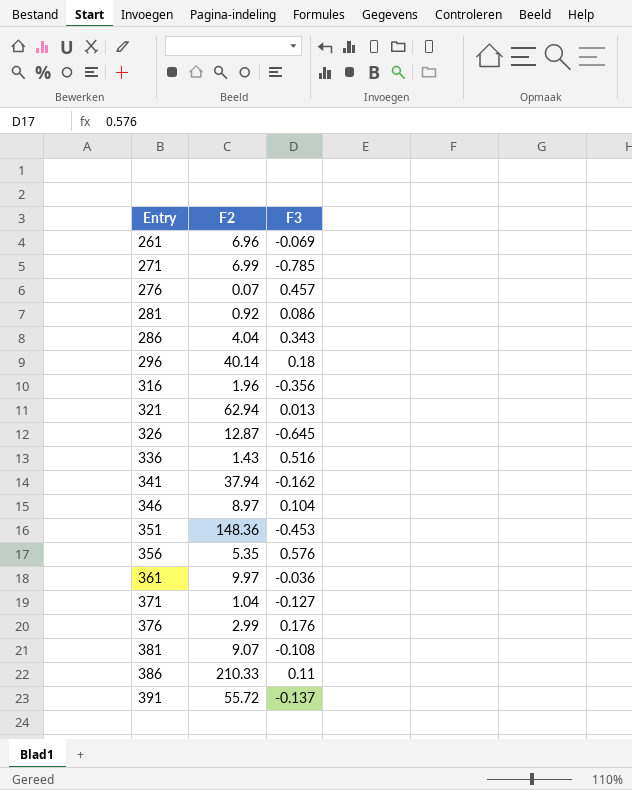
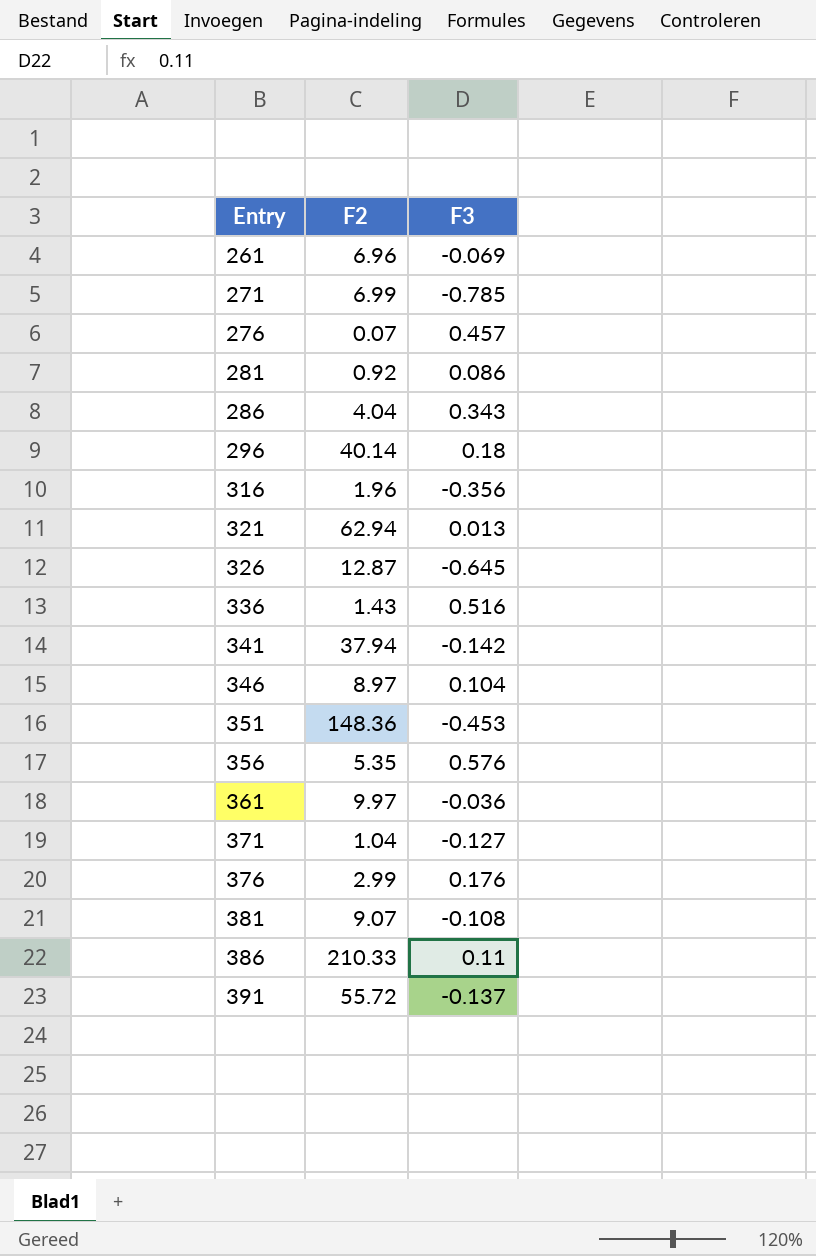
341 | F3: -0.162 -> -0.142

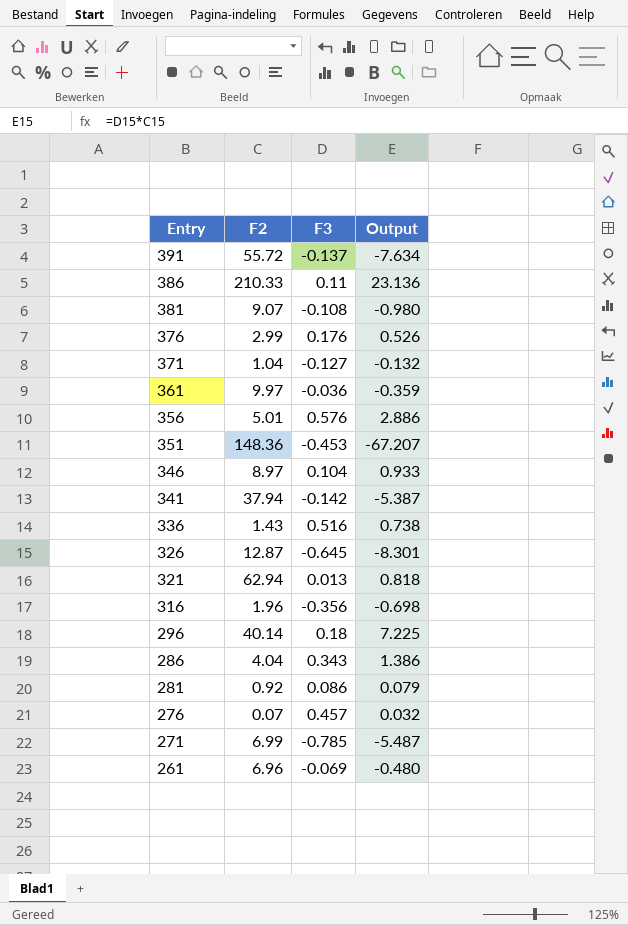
row order: Entry ascending -> Entry descending
column Output | formula: none -> [F2] * [F3]
356 | F2: 5.35 -> 5.01

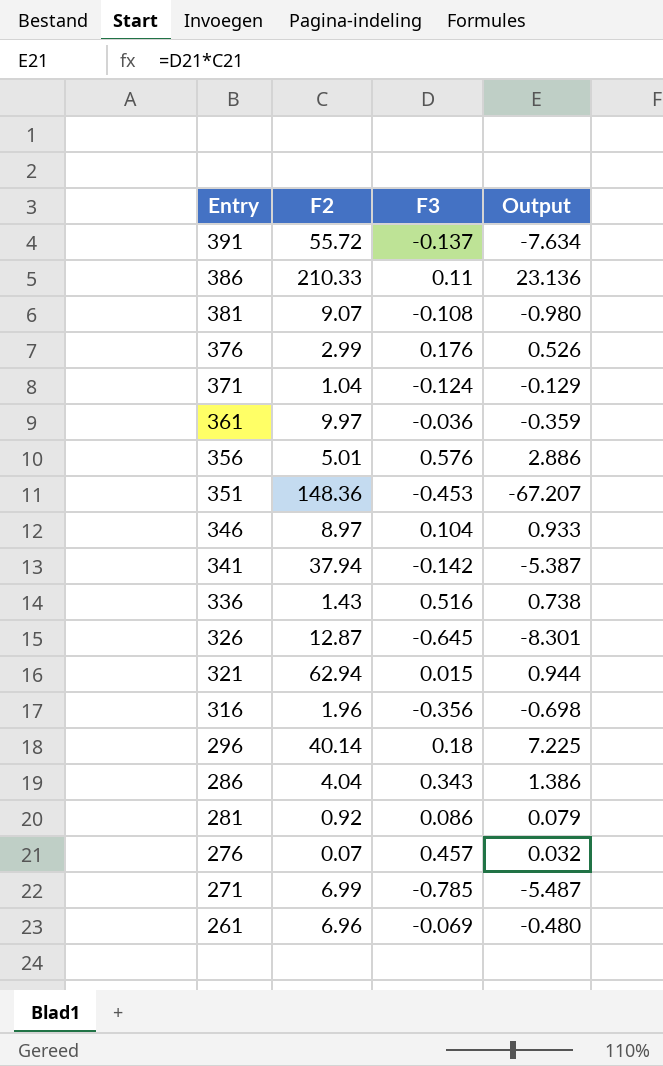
371 | F3: -0.127 -> -0.124
371 | Output: -0.132 -> -0.129
321 | F3: 0.013 -> 0.015
321 | Output: 0.818 -> 0.944

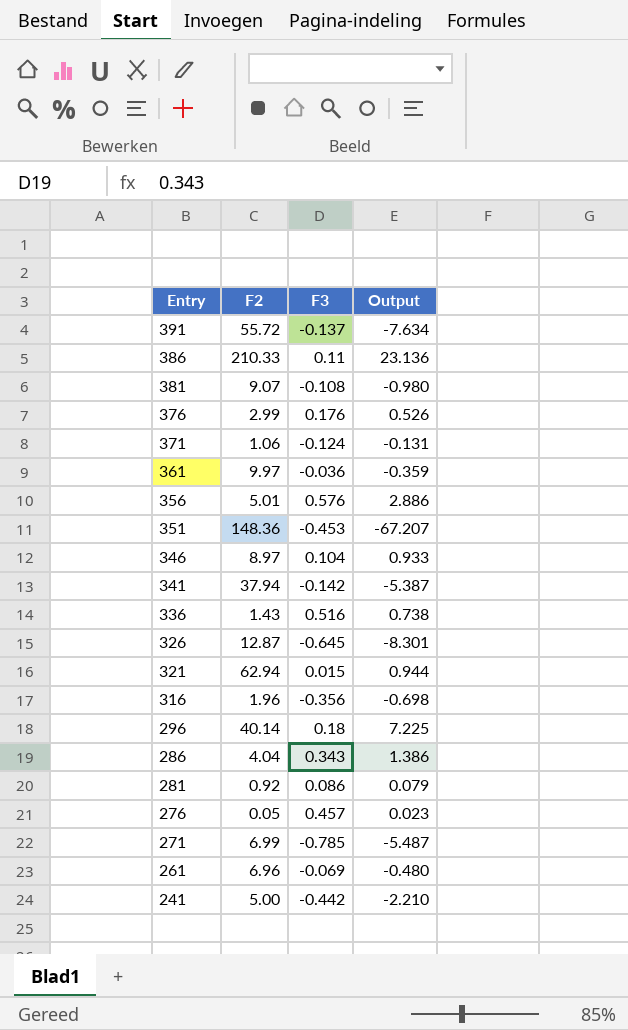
371 | F2: 1.04 -> 1.06
371 | Output: -0.129 -> -0.131
276 | F2: 0.07 -> 0.05
276 | Output: 0.032 -> 0.023
row 241: none -> 5.00 | -0.442 | -2.210

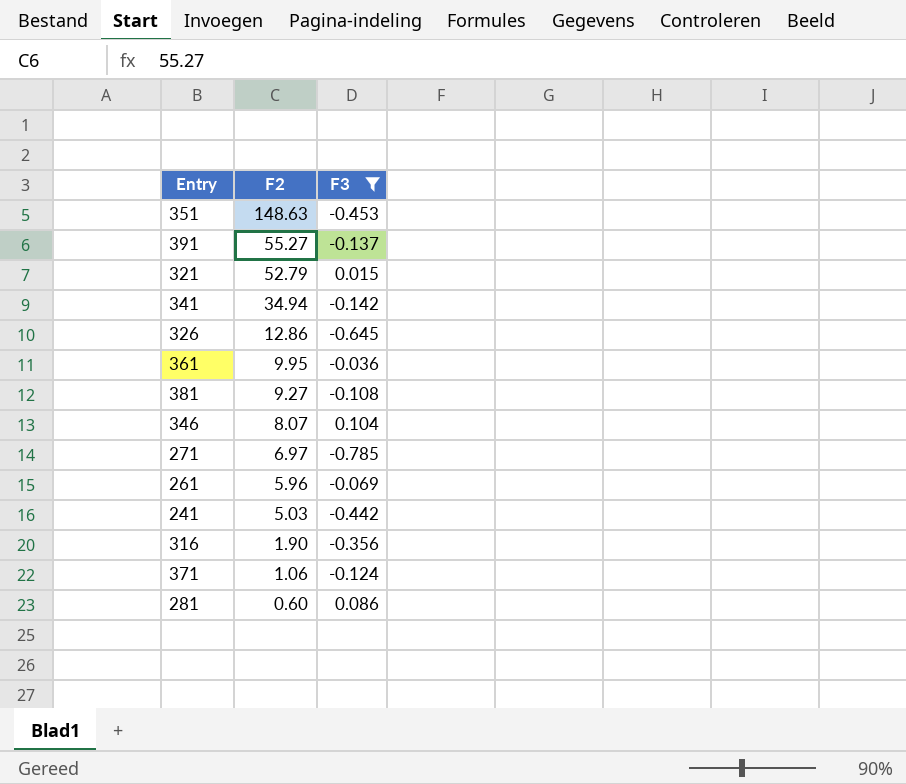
filter: none -> F3 <= 0.104
row order: Entry descending -> F2 descending
column Output | formula: [F2] * [F3] -> none
351 | F2: 148.36 -> 148.63
391 | F2: 55.72 -> 55.27
321 | F2: 62.94 -> 52.79
341 | F2: 37.94 -> 34.94
326 | F2: 12.87 -> 12.86
361 | F2: 9.97 -> 9.95
381 | F2: 9.07 -> 9.27
346 | F2: 8.97 -> 8.07
271 | F2: 6.99 -> 6.97
261 | F2: 6.96 -> 5.96
241 | F2: 5.00 -> 5.03
316 | F2: 1.96 -> 1.90
281 | F2: 0.92 -> 0.60

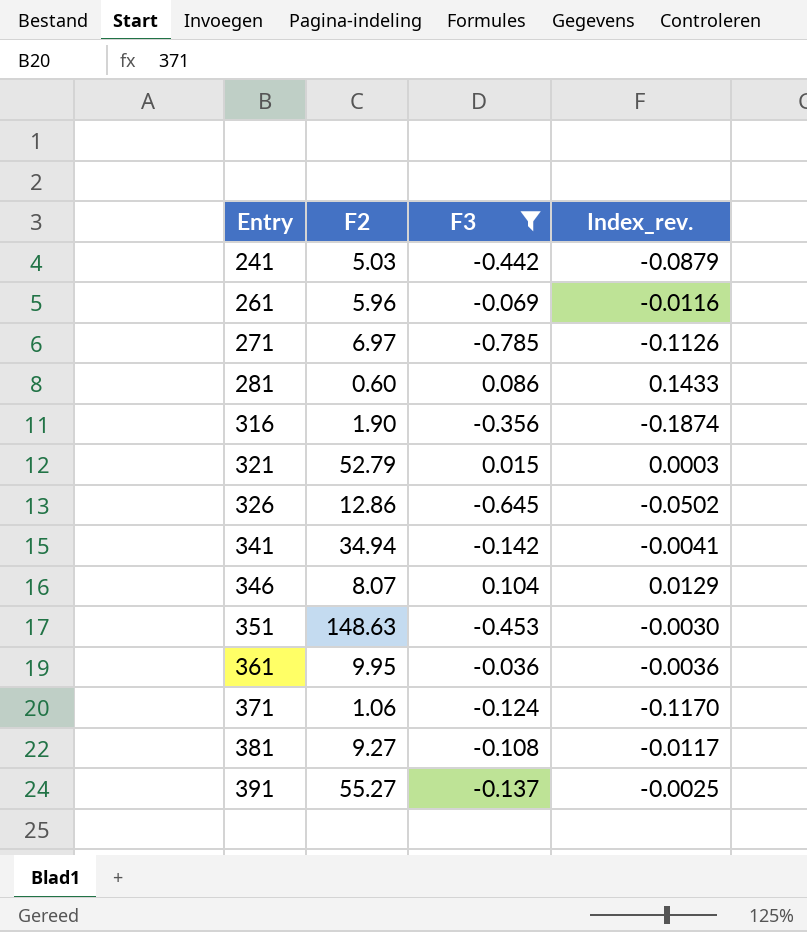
row order: F2 descending -> Entry ascending
column Index_rev. | formula: none -> [F3] / [F2]

